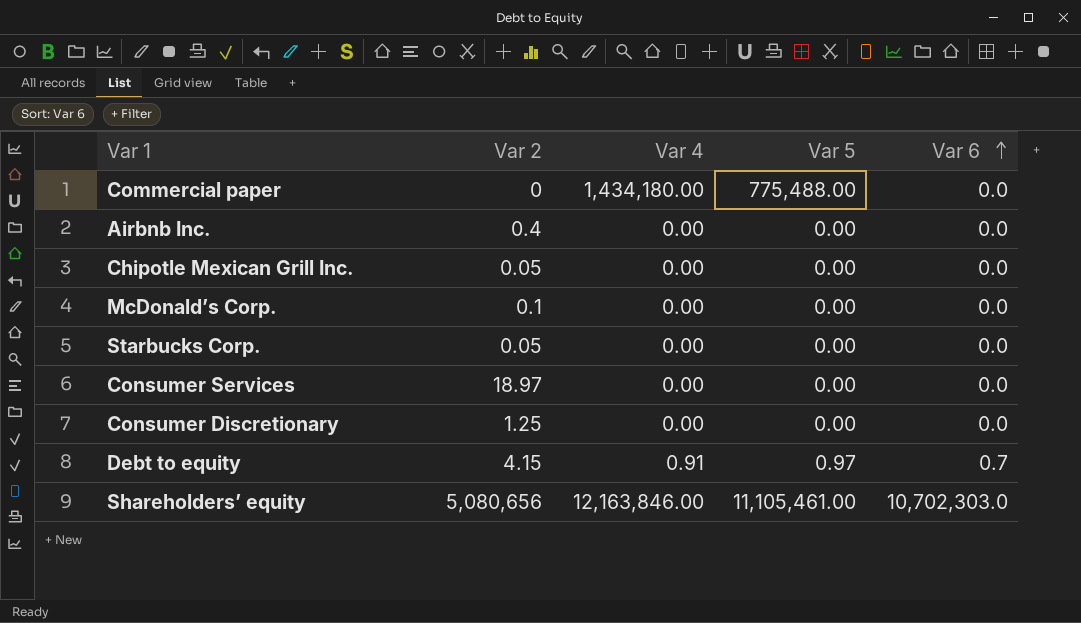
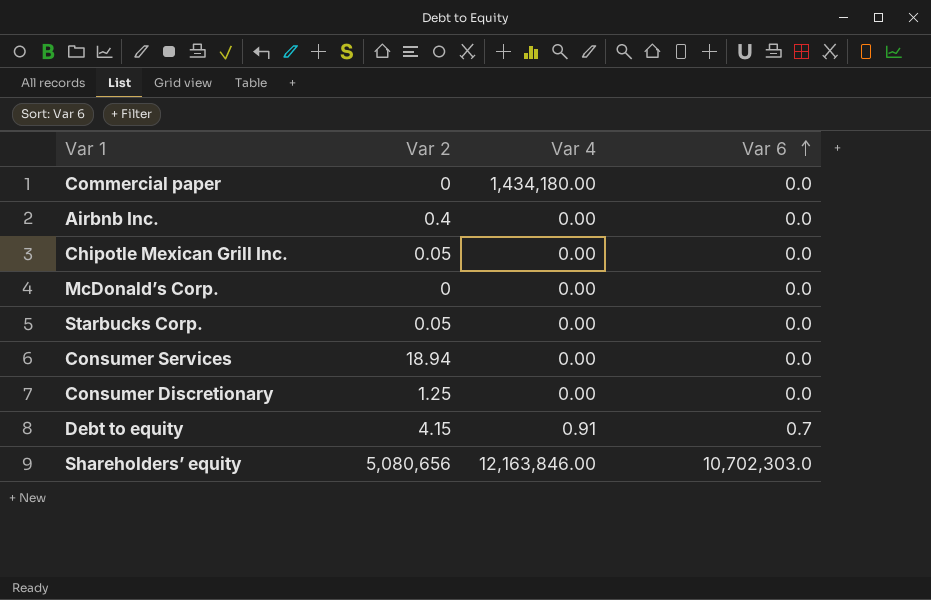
column Var 5 | position: 4 -> none
McDonald’s Corp. | Var 2: 0.1 -> 0
Consumer Services | Var 2: 18.97 -> 18.94

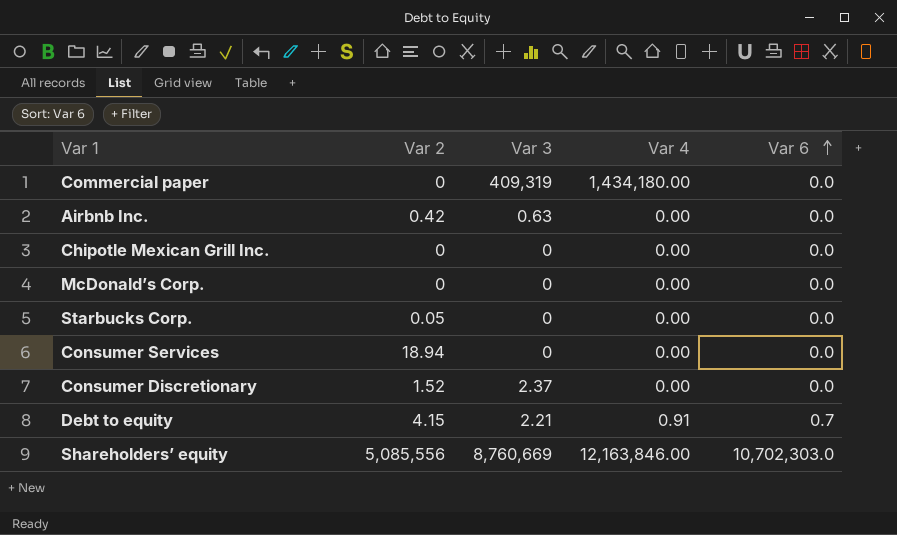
column Var 3 | position: none -> 3
Airbnb Inc. | Var 2: 0.4 -> 0.42
Chipotle Mexican Grill Inc. | Var 2: 0.05 -> 0
Consumer Discretionary | Var 2: 1.25 -> 1.52
Shareholders’ equity | Var 2: 5,080,656 -> 5,085,556

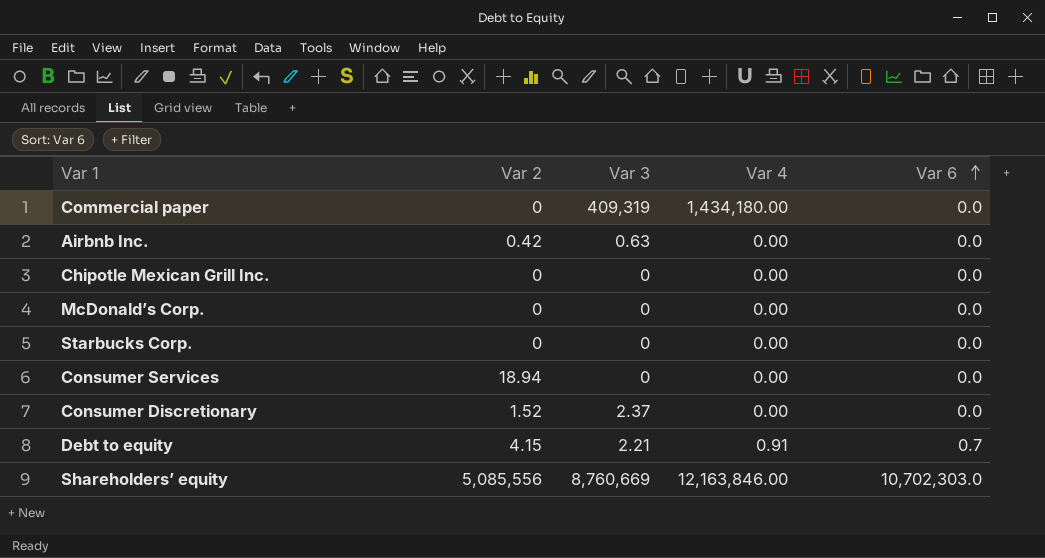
Starbucks Corp. | Var 2: 0.05 -> 0

